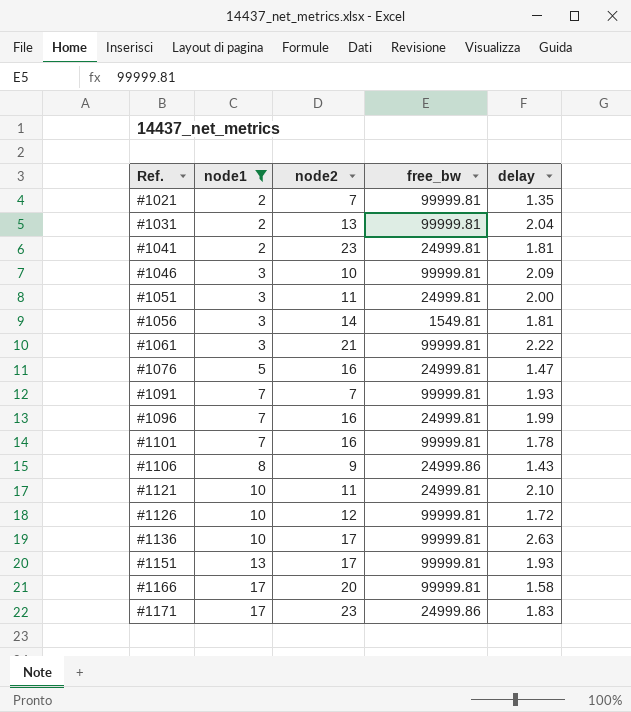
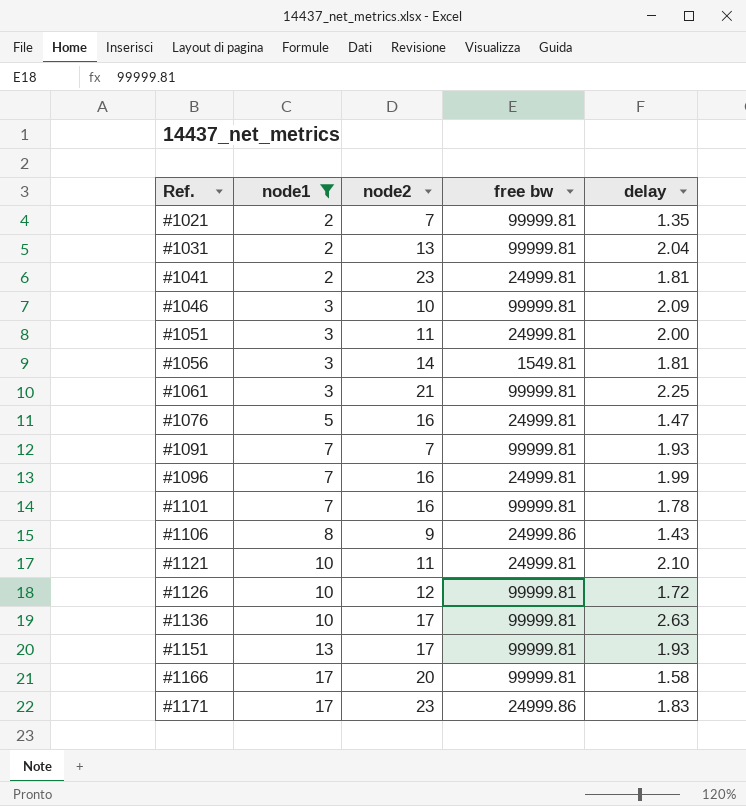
column name: free_bw -> free bw
#1061 | delay: 2.22 -> 2.25

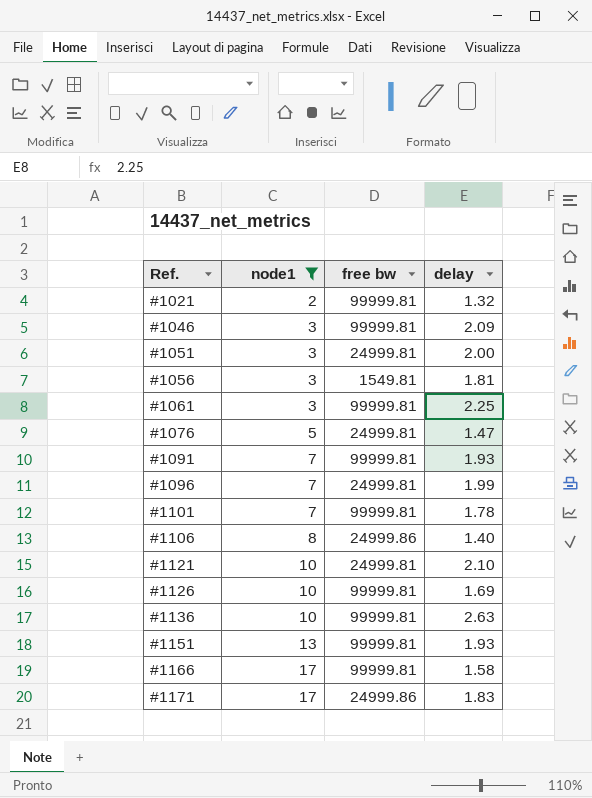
column node2 | position: 3 -> none
row #1031: 2 | 13 | 99999.81 | 2.04 -> none
row #1041: 2 | 23 | 24999.81 | 1.81 -> none
#1021 | delay: 1.35 -> 1.32
#1106 | delay: 1.43 -> 1.40
#1126 | delay: 1.72 -> 1.69

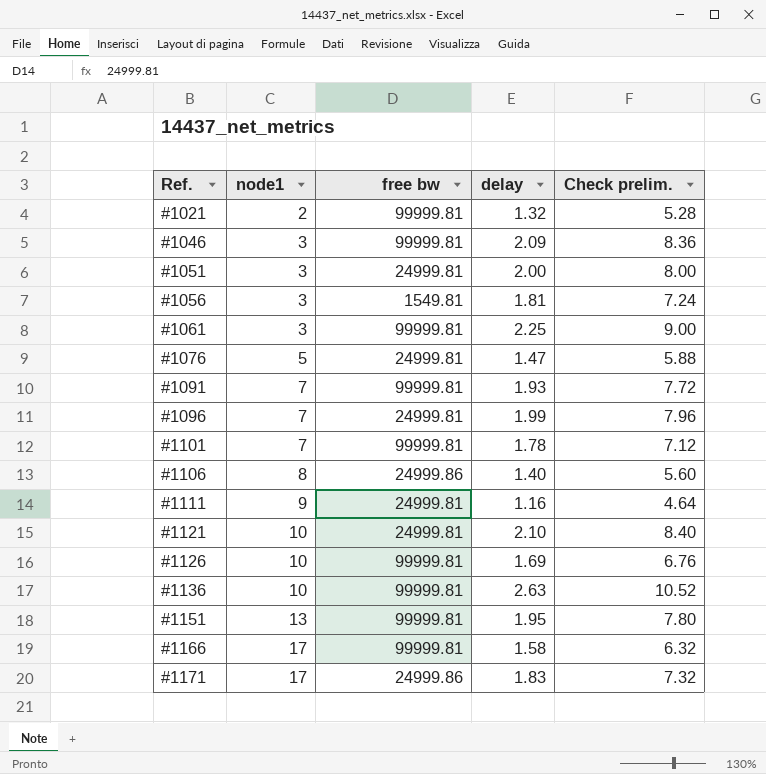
filter: node1 != 9 -> none
column Check prelim. | formula: none -> [delay] * 4
#1151 | delay: 1.93 -> 1.95

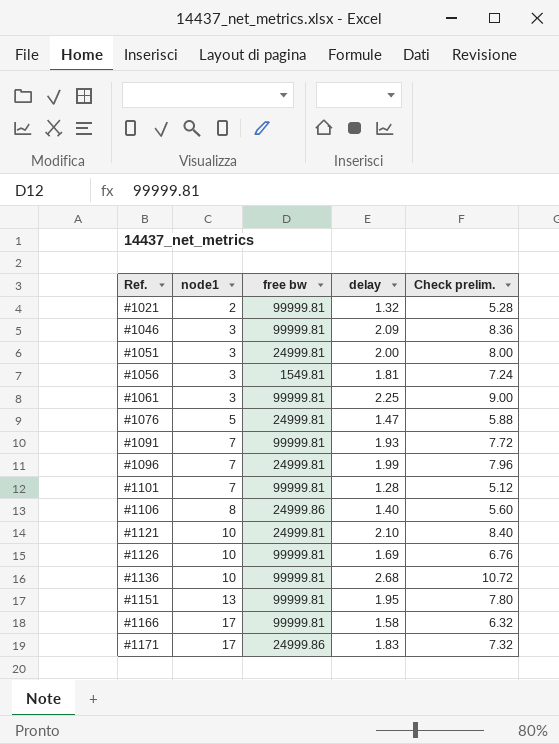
row #1111: 9 | 24999.81 | 1.16 | 4.64 -> none
#1101 | delay: 1.78 -> 1.28
#1101 | Check prelim.: 7.12 -> 5.12
#1136 | delay: 2.63 -> 2.68
#1136 | Check prelim.: 10.52 -> 10.72

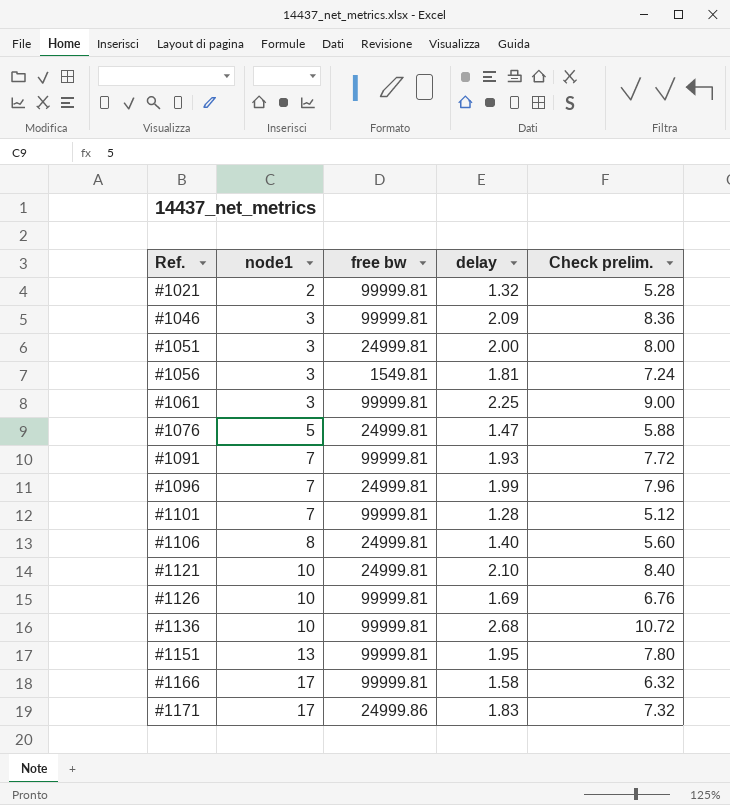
#1106 | free bw: 24999.86 -> 24999.81

